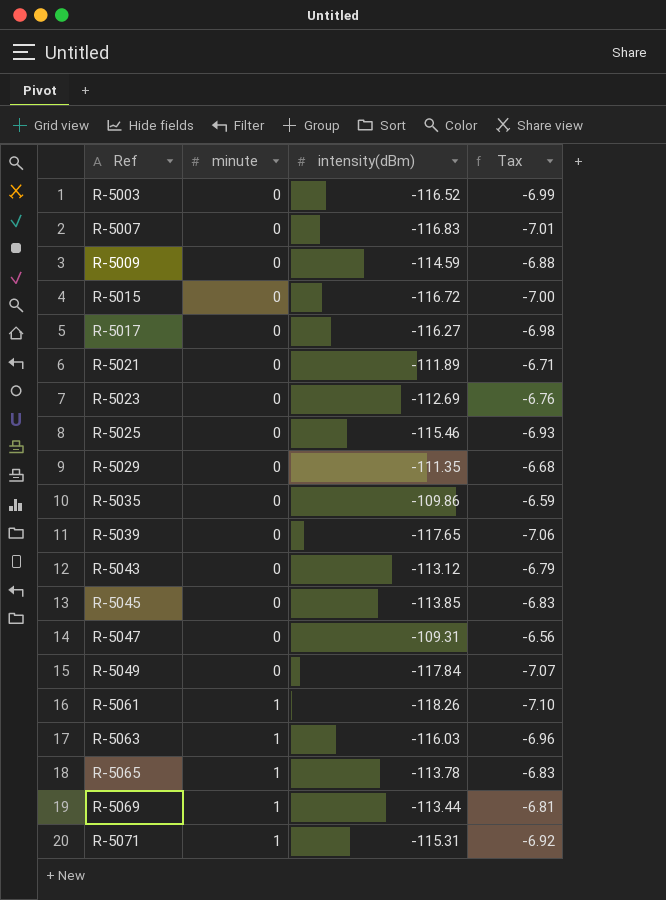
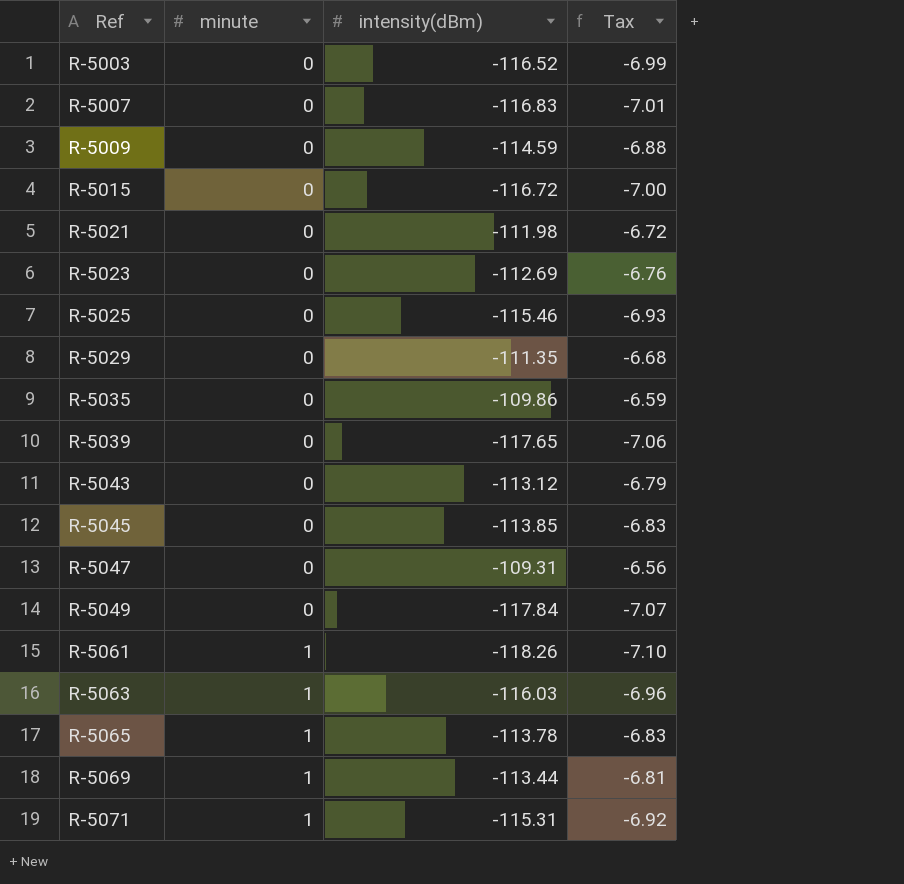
row R-5017: 0 | -116.27 | -6.98 -> none
R-5021 | intensity(dBm): -111.89 -> -111.98
R-5021 | Tax: -6.71 -> -6.72

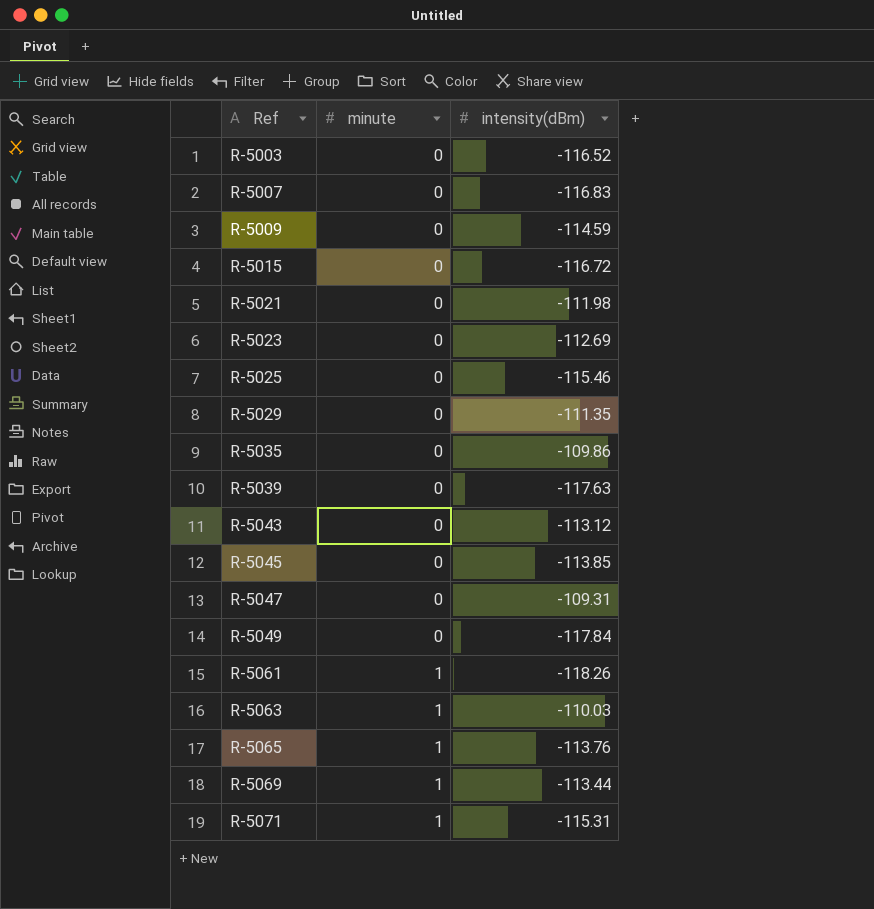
column Tax | formula: [intensity(dBm)] * 0.06 -> none
R-5039 | intensity(dBm): -117.65 -> -117.63
R-5063 | intensity(dBm): -116.03 -> -110.03
R-5065 | intensity(dBm): -113.78 -> -113.76

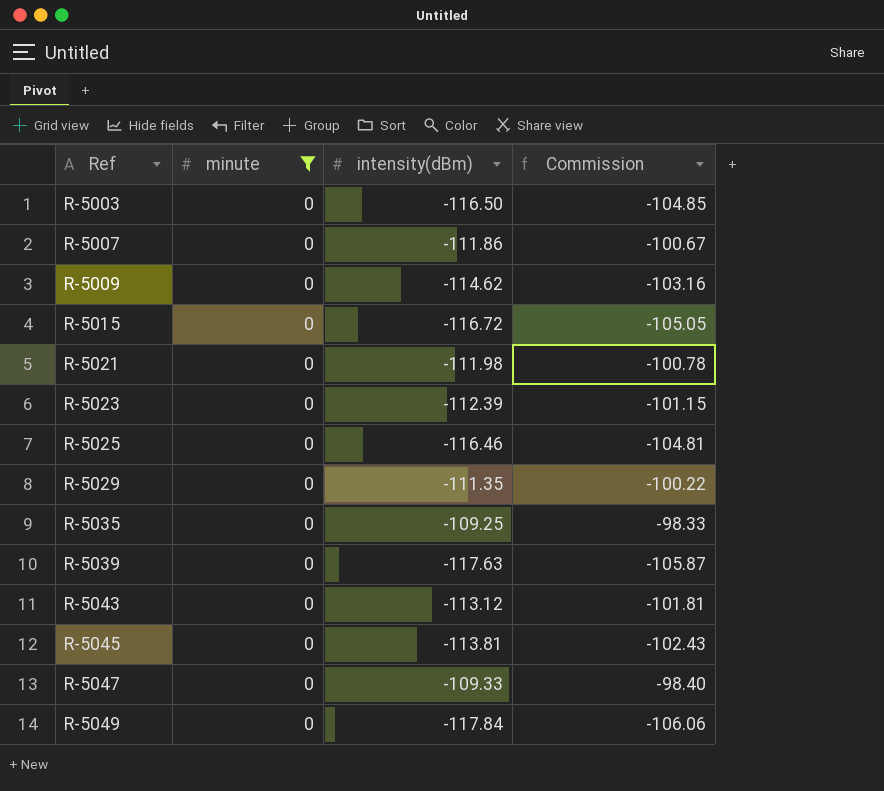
filter: none -> minute = 0
column Commission | formula: none -> [intensity(dBm)] * 0.9
R-5003 | intensity(dBm): -116.52 -> -116.50
R-5007 | intensity(dBm): -116.83 -> -111.86
R-5009 | intensity(dBm): -114.59 -> -114.62
R-5023 | intensity(dBm): -112.69 -> -112.39
R-5025 | intensity(dBm): -115.46 -> -116.46
R-5035 | intensity(dBm): -109.86 -> -109.25
R-5045 | intensity(dBm): -113.85 -> -113.81
R-5047 | intensity(dBm): -109.31 -> -109.33

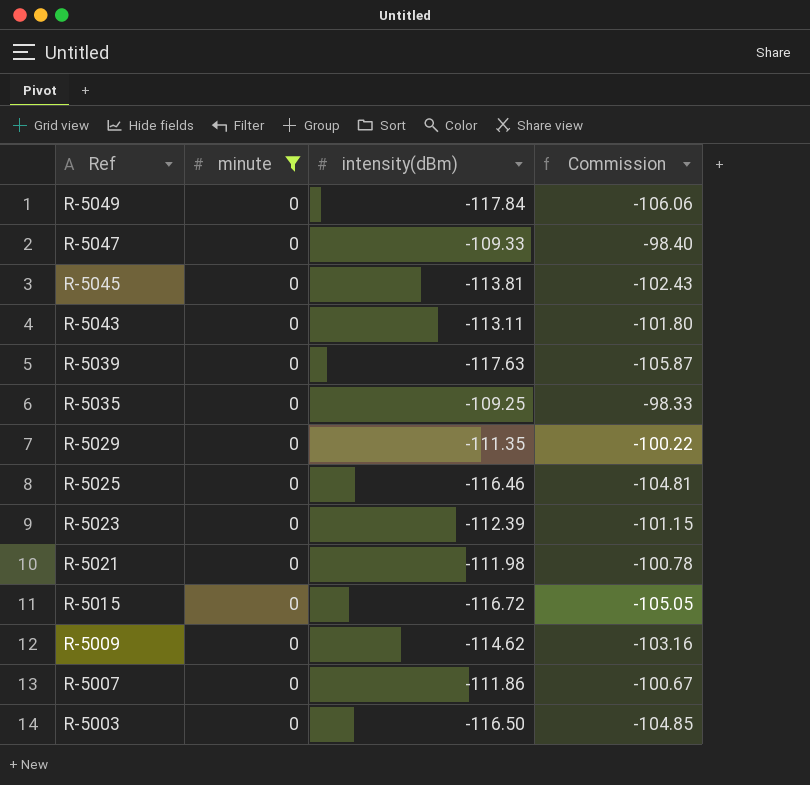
row order: Ref ascending -> Ref descending
R-5043 | intensity(dBm): -113.12 -> -113.11
R-5043 | Commission: -101.81 -> -101.80

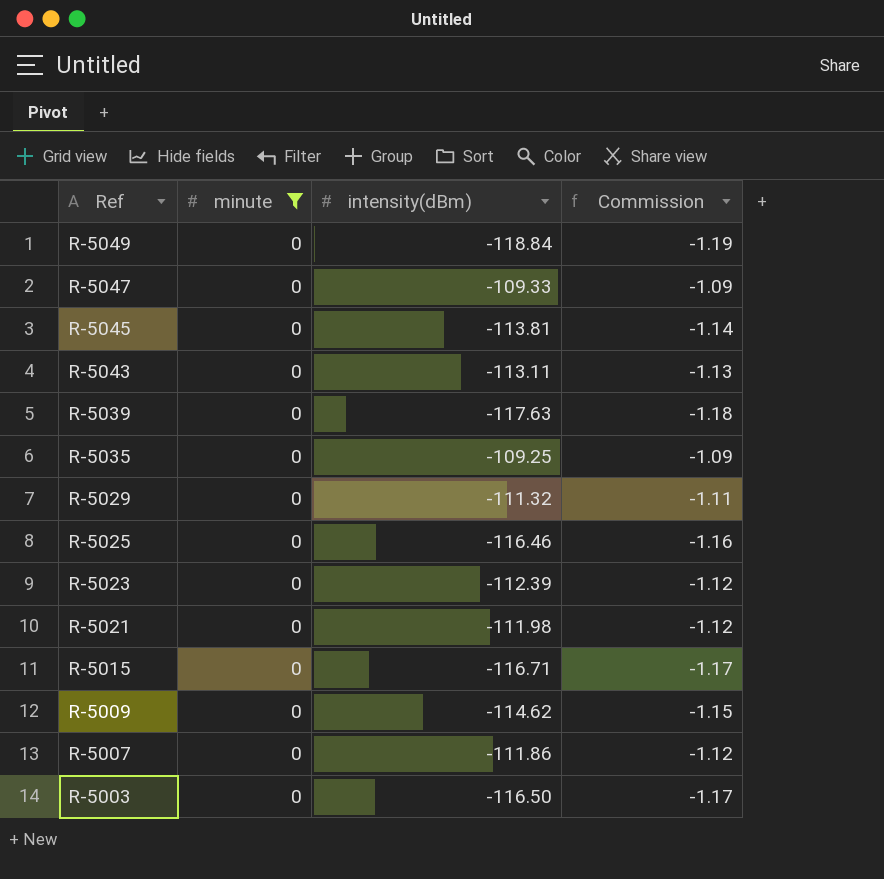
column Commission | formula: [intensity(dBm)] * 0.9 -> [intensity(dBm)] * 0.01
R-5049 | intensity(dBm): -117.84 -> -118.84
R-5029 | intensity(dBm): -111.35 -> -111.32
R-5015 | intensity(dBm): -116.72 -> -116.71

